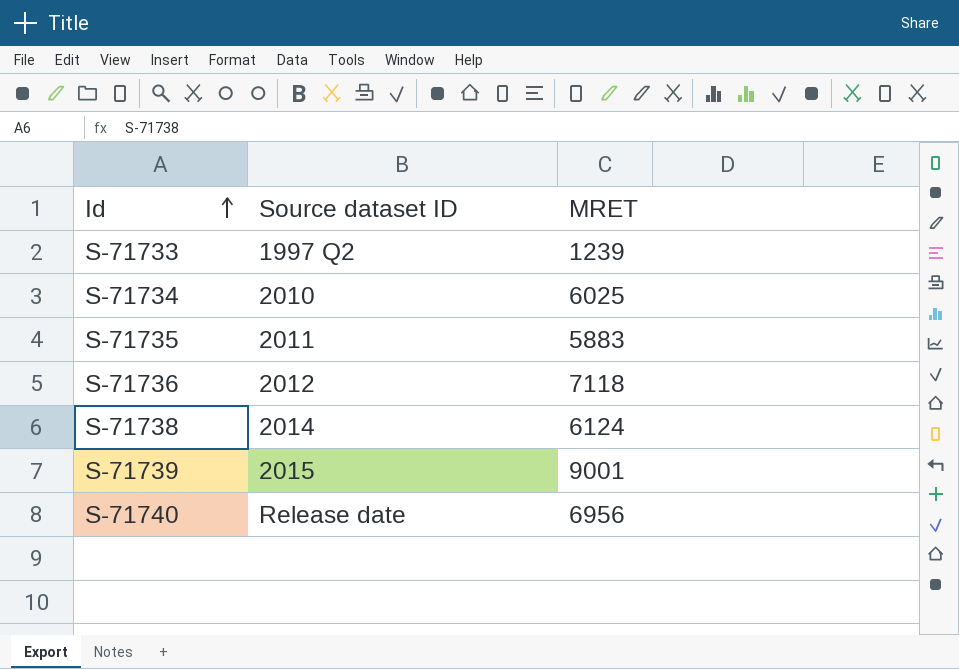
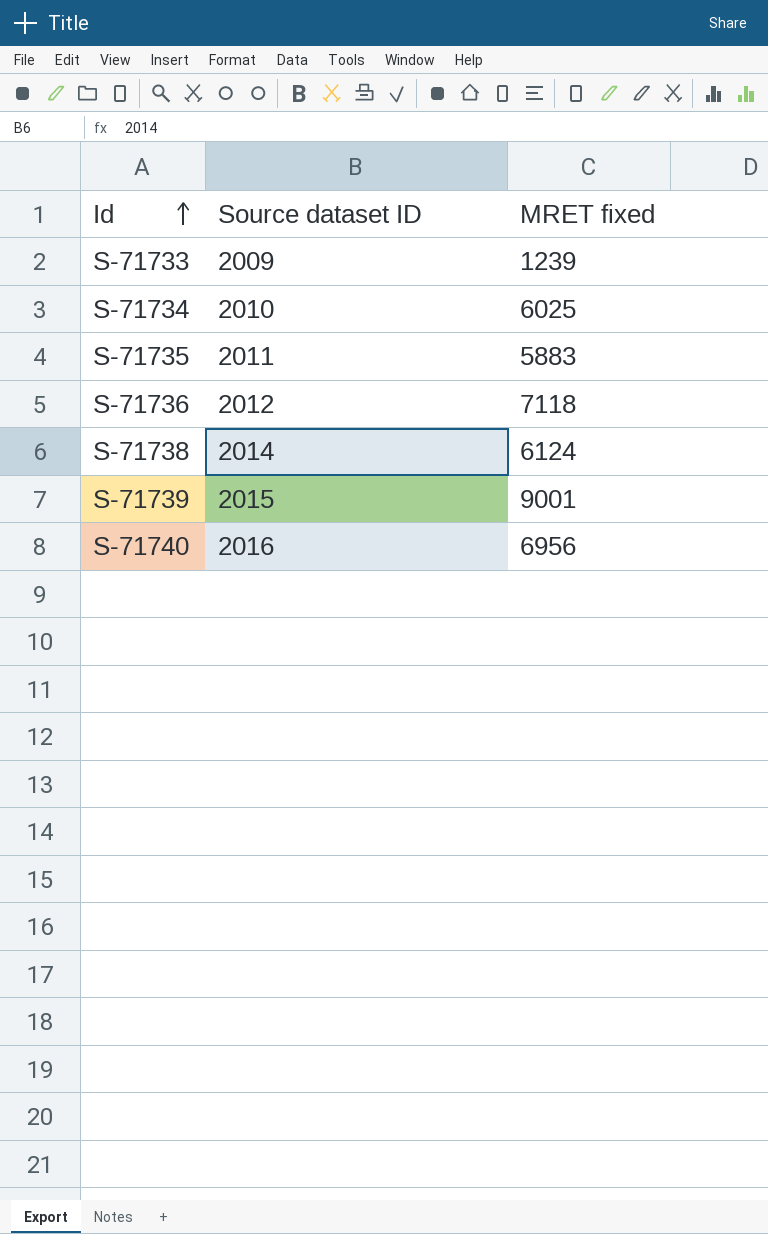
column name: MRET -> MRET fixed
S-71733 | Source dataset ID: 1997 Q2 -> 2009
S-71740 | Source dataset ID: Release date -> 2016

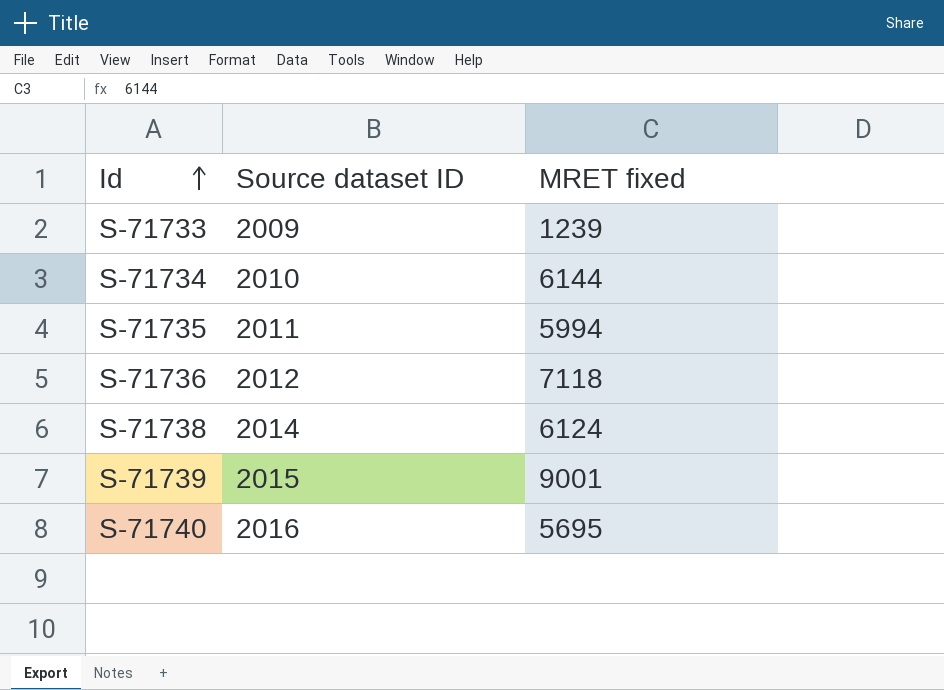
S-71734 | MRET fixed: 6025 -> 6144
S-71735 | MRET fixed: 5883 -> 5994
S-71740 | MRET fixed: 6956 -> 5695

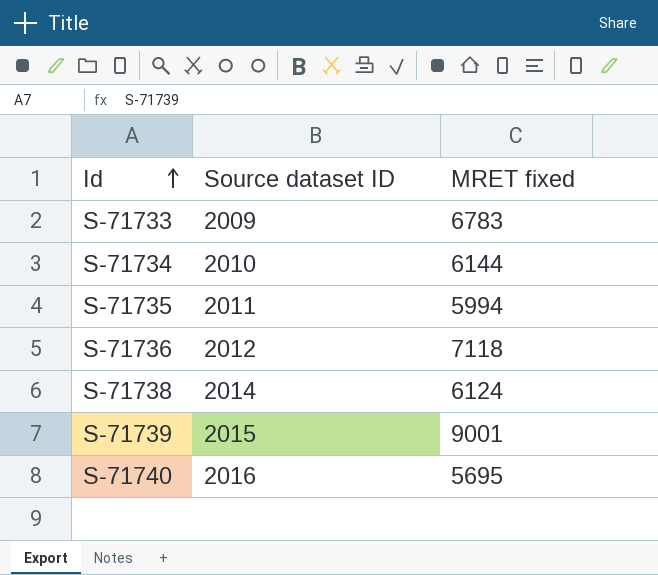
S-71733 | MRET fixed: 1239 -> 6783

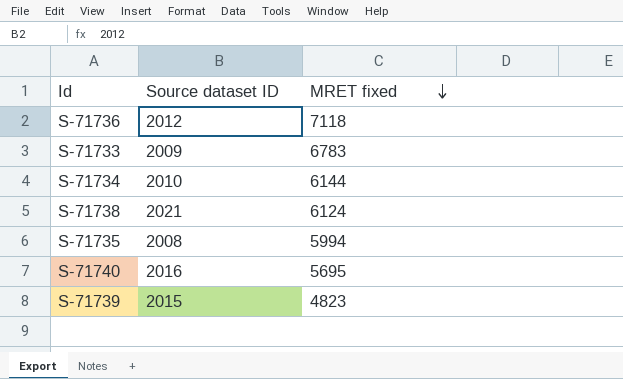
row order: Id ascending -> MRET fixed descending
S-71738 | Source dataset ID: 2014 -> 2021
S-71735 | Source dataset ID: 2011 -> 2008
S-71739 | MRET fixed: 9001 -> 4823

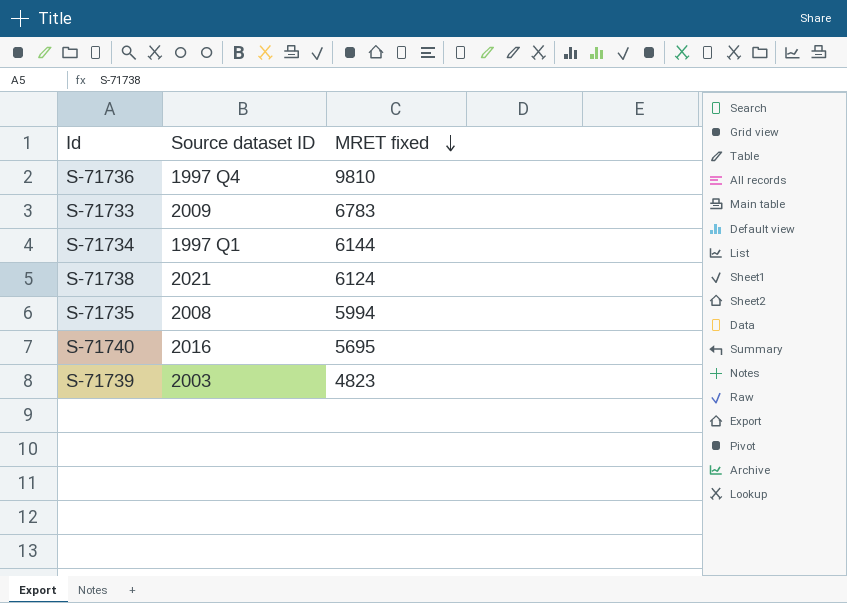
S-71736 | Source dataset ID: 2012 -> 1997 Q4
S-71736 | MRET fixed: 7118 -> 9810
S-71734 | Source dataset ID: 2010 -> 1997 Q1
S-71739 | Source dataset ID: 2015 -> 2003

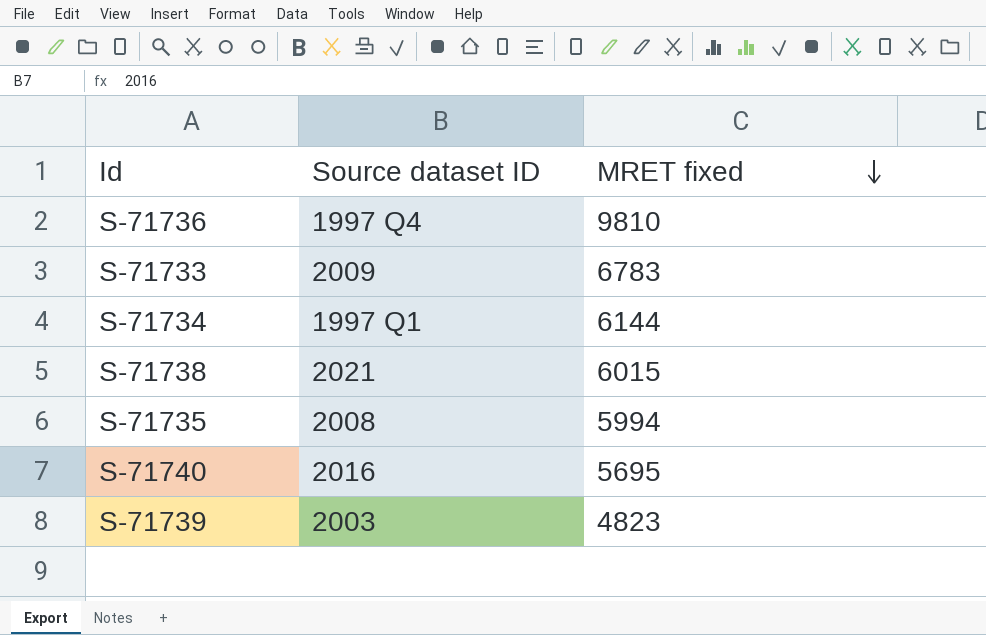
S-71738 | MRET fixed: 6124 -> 6015

